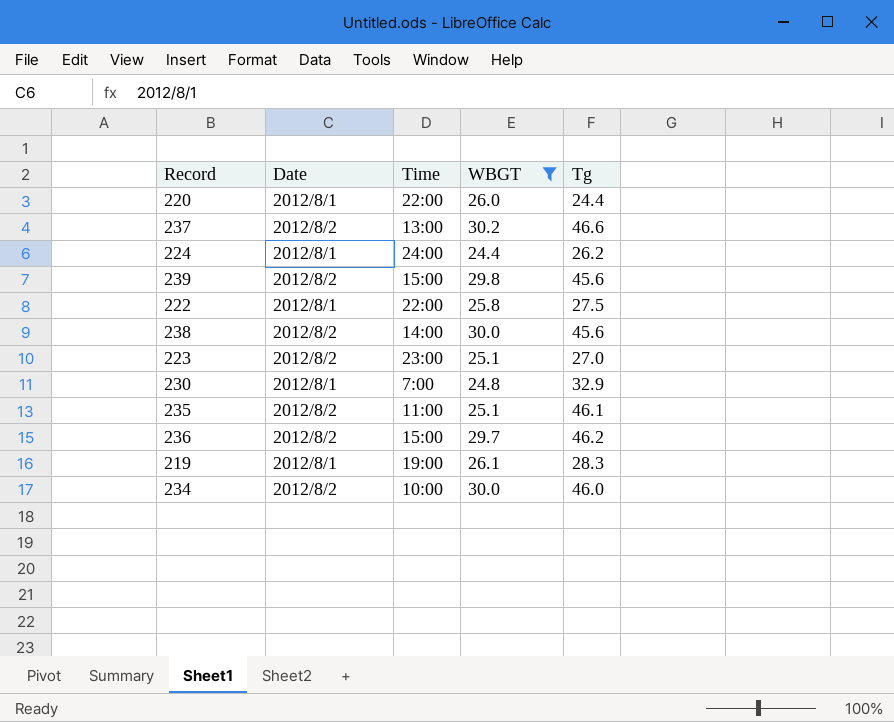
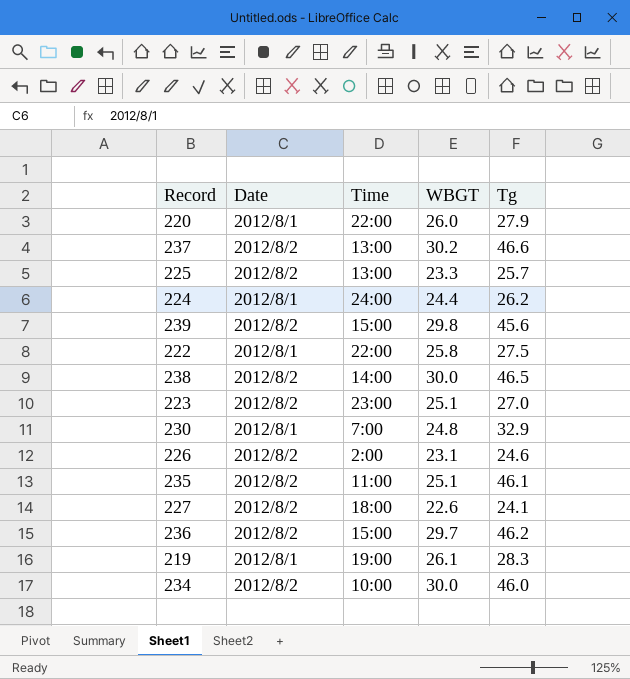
filter: WBGT >= 24.4 -> none
220 | Tg: 24.4 -> 27.9
238 | Tg: 45.6 -> 46.5

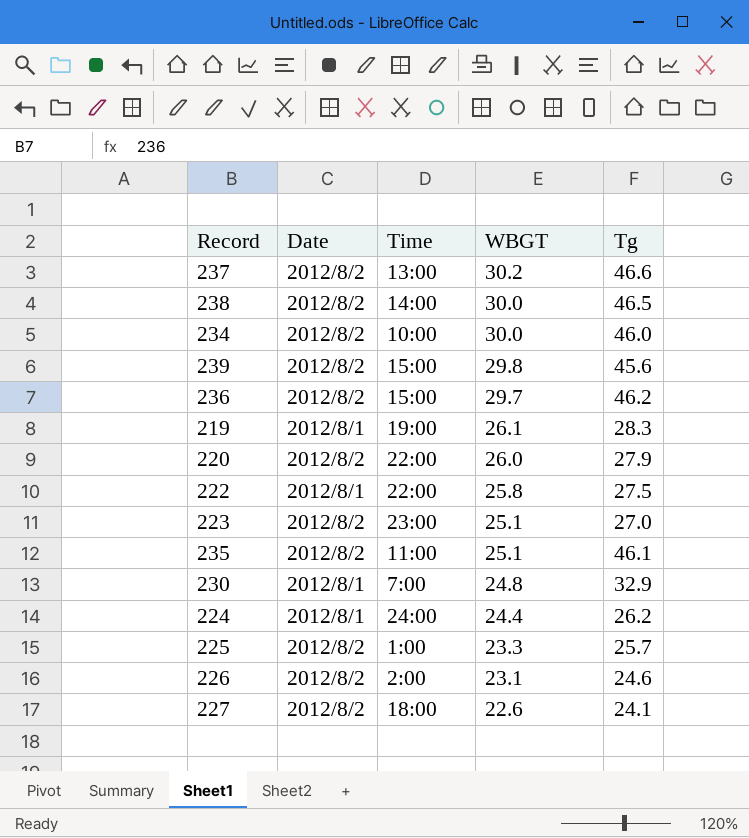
row order: none -> WBGT descending
220 | Date: 2012/8/1 -> 2012/8/2
225 | Time: 13:00 -> 1:00

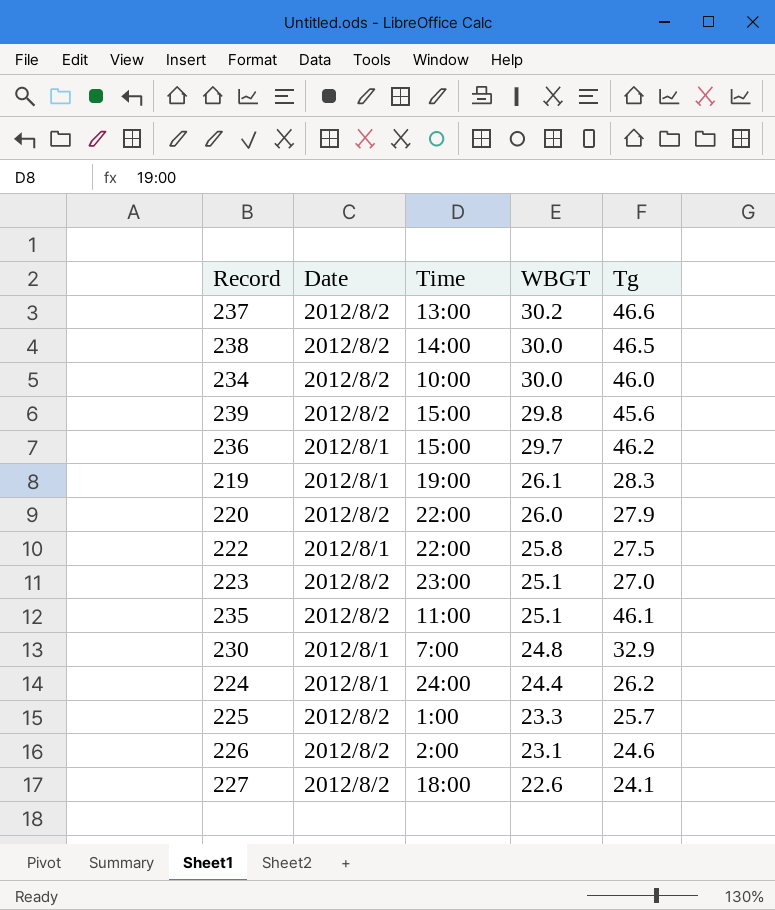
236 | Date: 2012/8/2 -> 2012/8/1

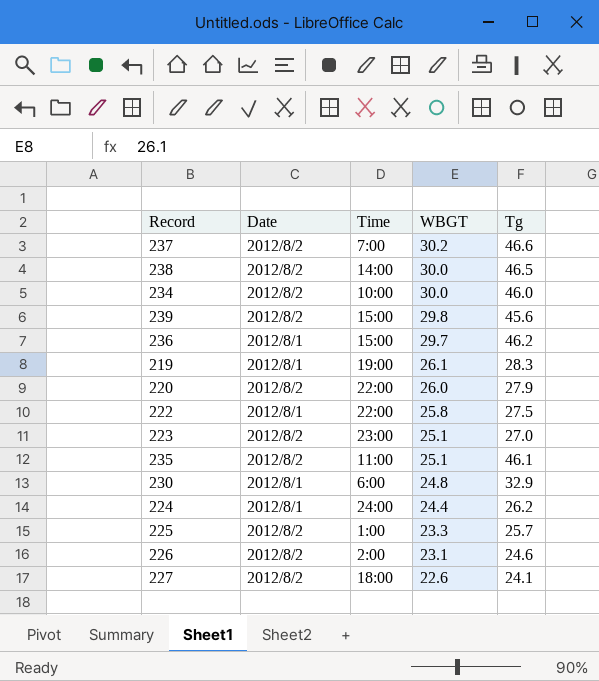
237 | Time: 13:00 -> 7:00
230 | Time: 7:00 -> 6:00

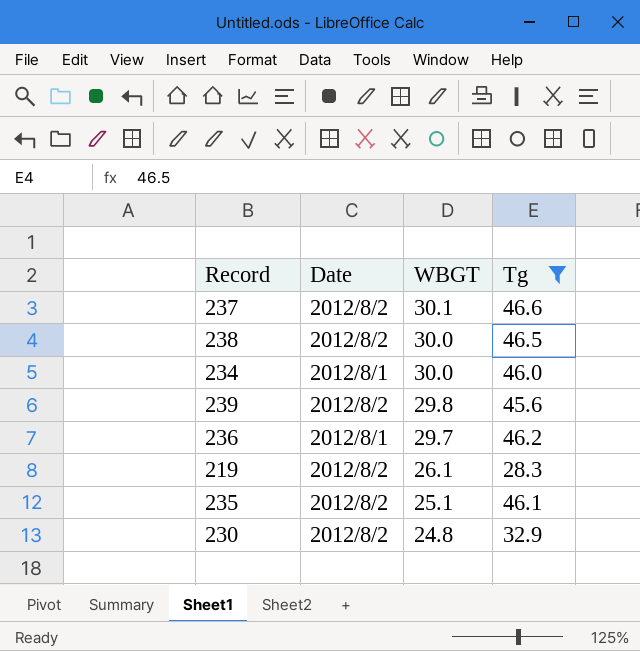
filter: none -> Tg >= 28.3
column Time | position: 3 -> none
237 | WBGT: 30.2 -> 30.1
234 | Date: 2012/8/2 -> 2012/8/1
219 | Date: 2012/8/1 -> 2012/8/2
230 | Date: 2012/8/1 -> 2012/8/2

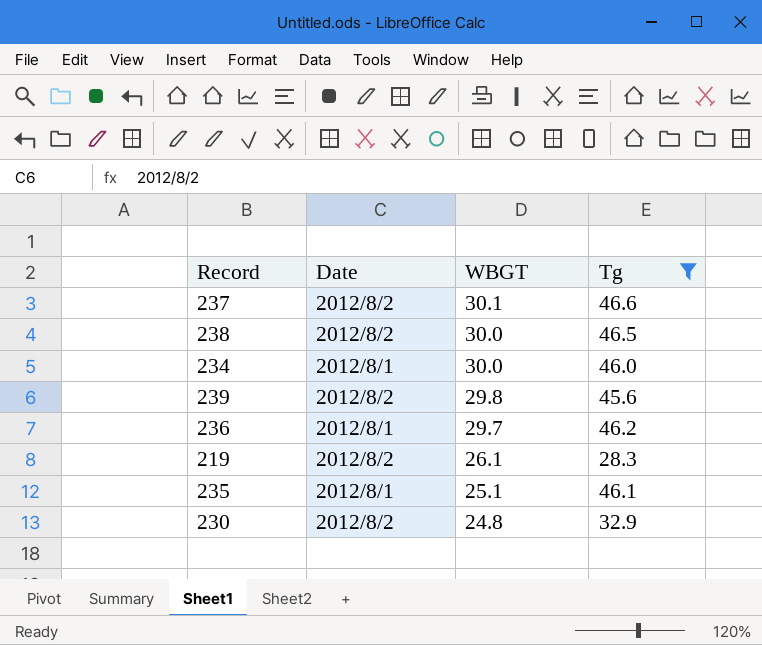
235 | Date: 2012/8/2 -> 2012/8/1

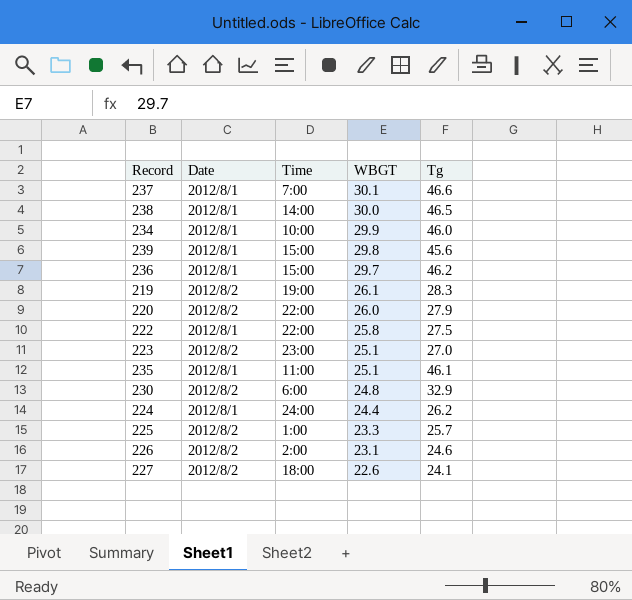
filter: Tg >= 28.3 -> none
column Time | position: none -> 3
237 | Date: 2012/8/2 -> 2012/8/1
238 | Date: 2012/8/2 -> 2012/8/1
234 | WBGT: 30.0 -> 29.9
239 | Date: 2012/8/2 -> 2012/8/1

